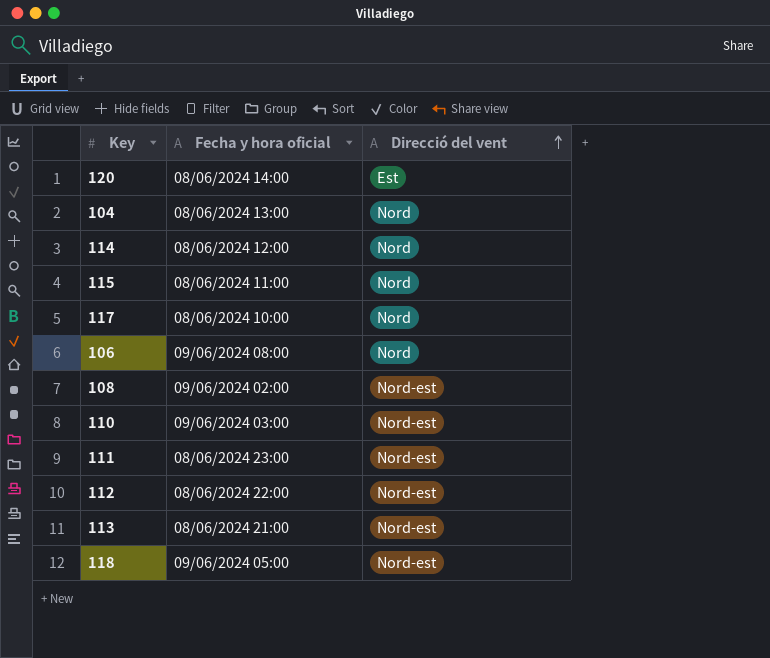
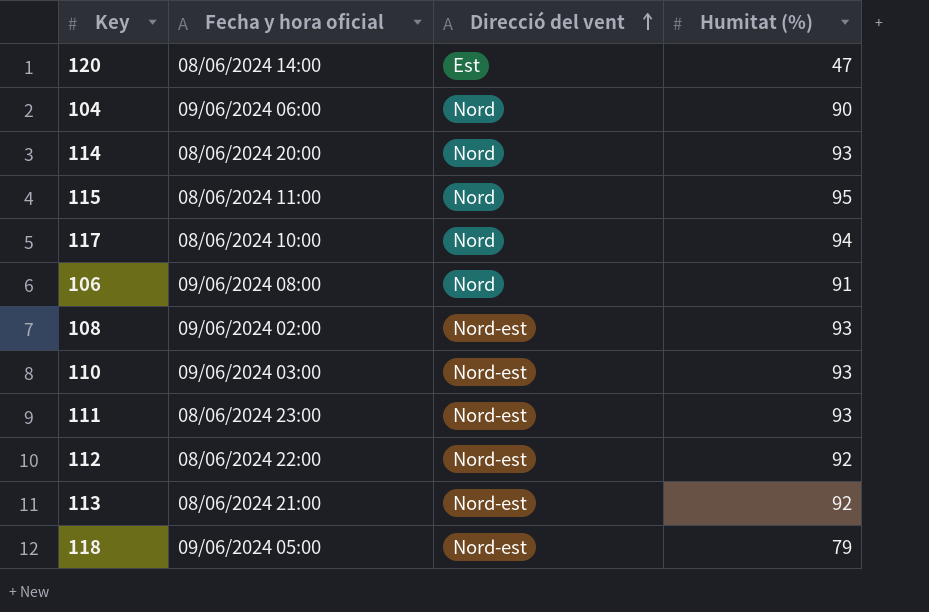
column Humitat (%) | position: none -> 4
104 | Fecha y hora oficial: 08/06/2024 13:00 -> 09/06/2024 06:00
114 | Fecha y hora oficial: 08/06/2024 12:00 -> 08/06/2024 20:00

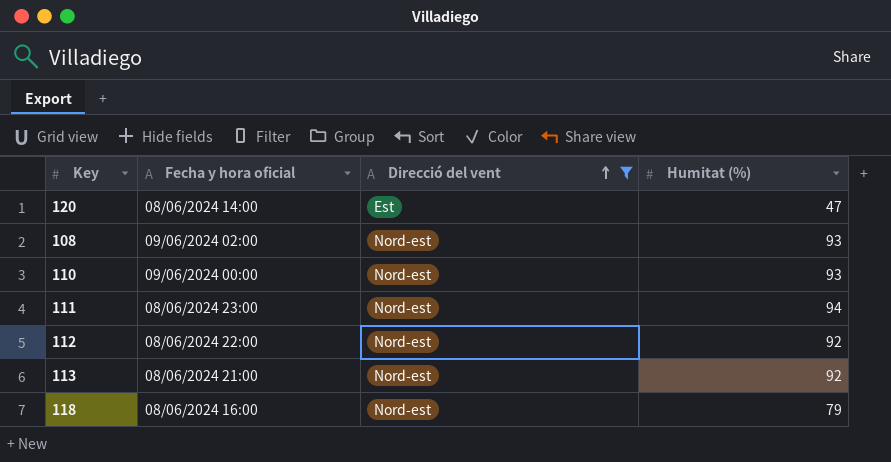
filter: none -> Direcció del vent != Nord
110 | Fecha y hora oficial: 09/06/2024 03:00 -> 09/06/2024 00:00
111 | Humitat (%): 93 -> 94
118 | Fecha y hora oficial: 09/06/2024 05:00 -> 08/06/2024 16:00

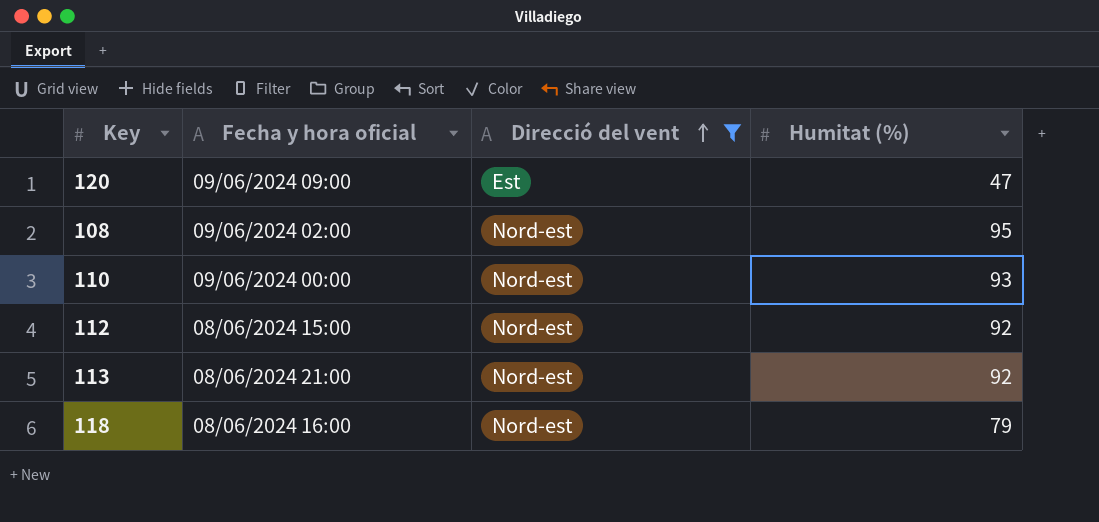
row 111: 08/06/2024 23:00 | Nord-est | 94 -> none
120 | Fecha y hora oficial: 08/06/2024 14:00 -> 09/06/2024 09:00
108 | Humitat (%): 93 -> 95
112 | Fecha y hora oficial: 08/06/2024 22:00 -> 08/06/2024 15:00

